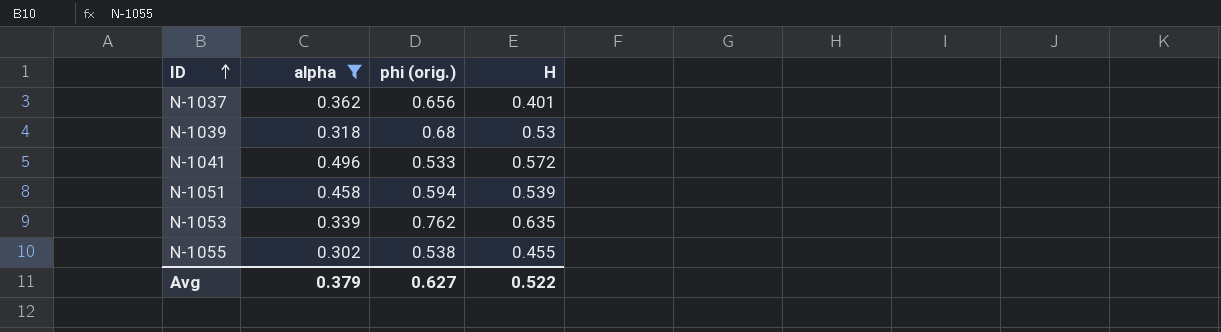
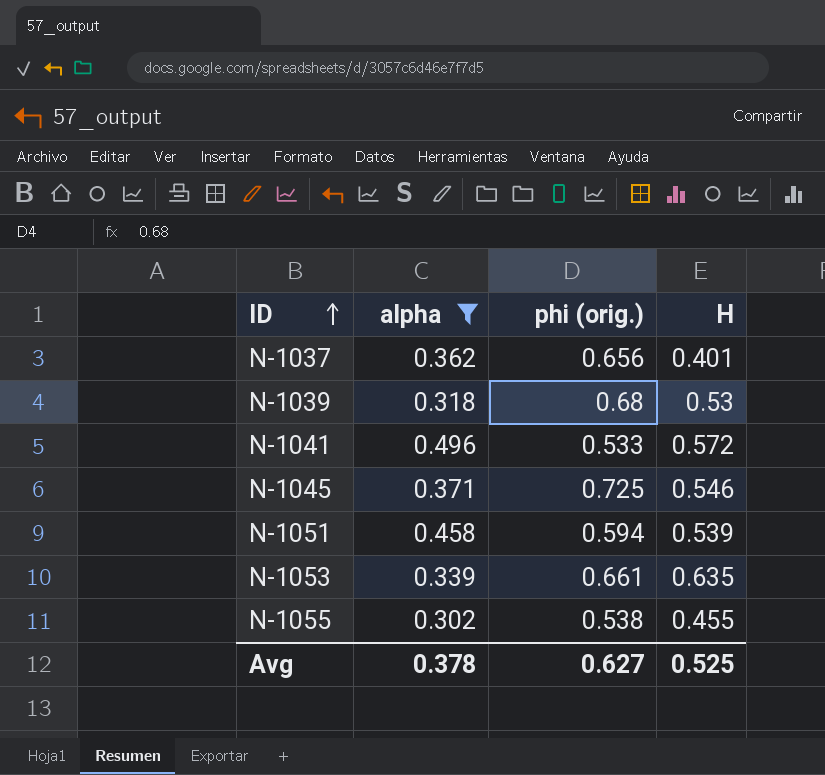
row N-1045: none -> 0.371 | 0.725 | 0.546
N-1053 | phi (orig.): 0.762 -> 0.661
Avg | alpha: 0.379 -> 0.378
Avg | H: 0.522 -> 0.525

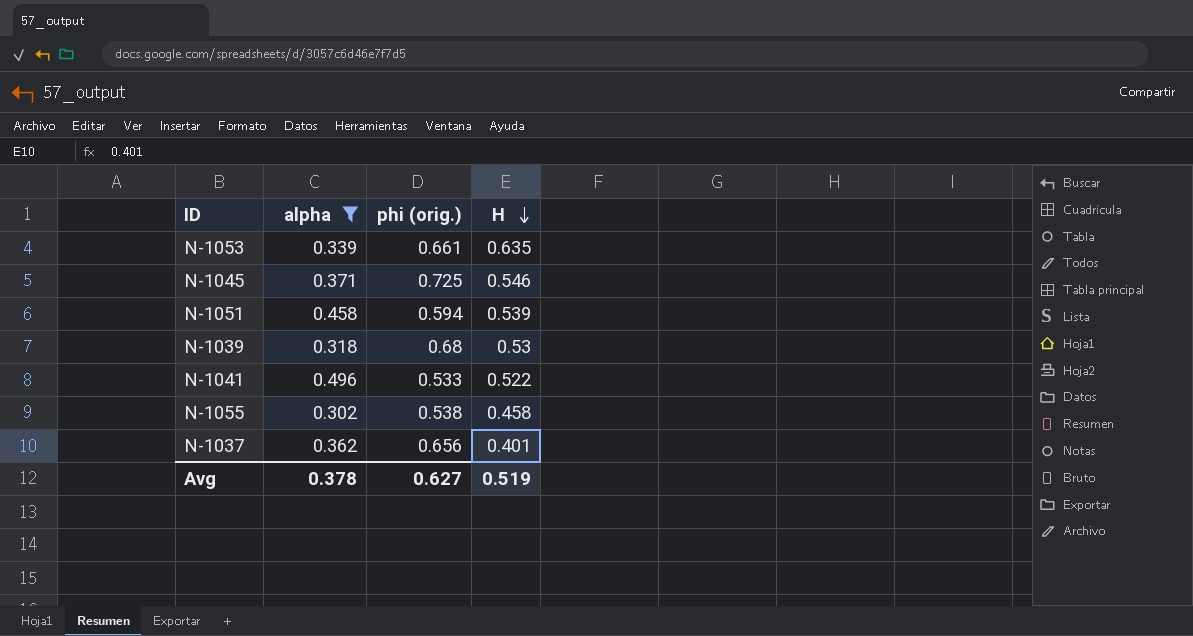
row order: ID ascending -> H descending
N-1041 | H: 0.572 -> 0.522
N-1055 | H: 0.455 -> 0.458
Avg | H: 0.525 -> 0.519

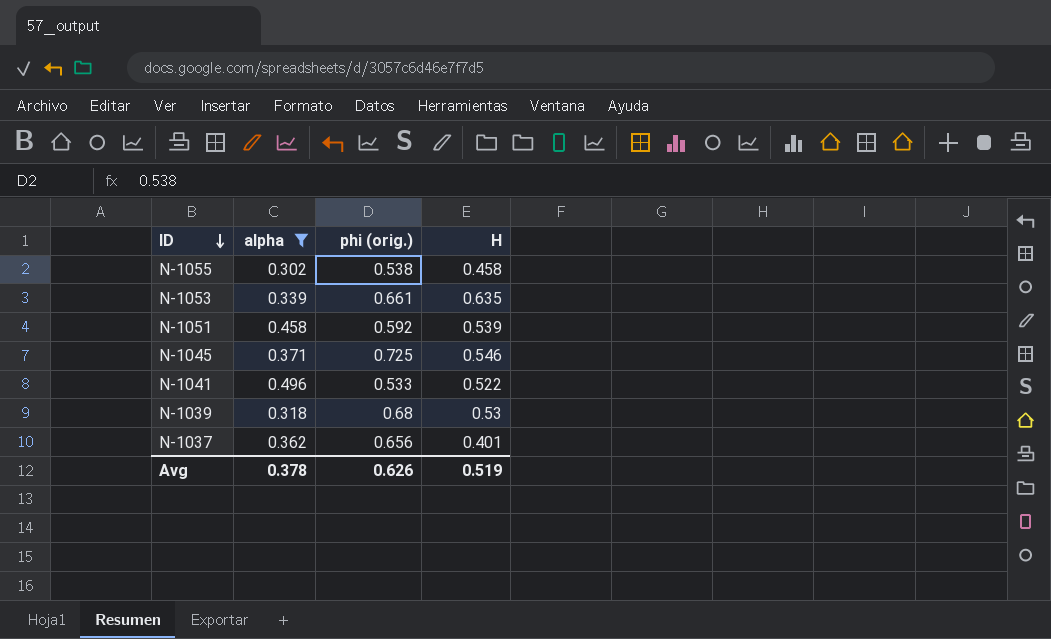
row order: H descending -> ID descending
N-1051 | phi (orig.): 0.594 -> 0.592
Avg | phi (orig.): 0.627 -> 0.626

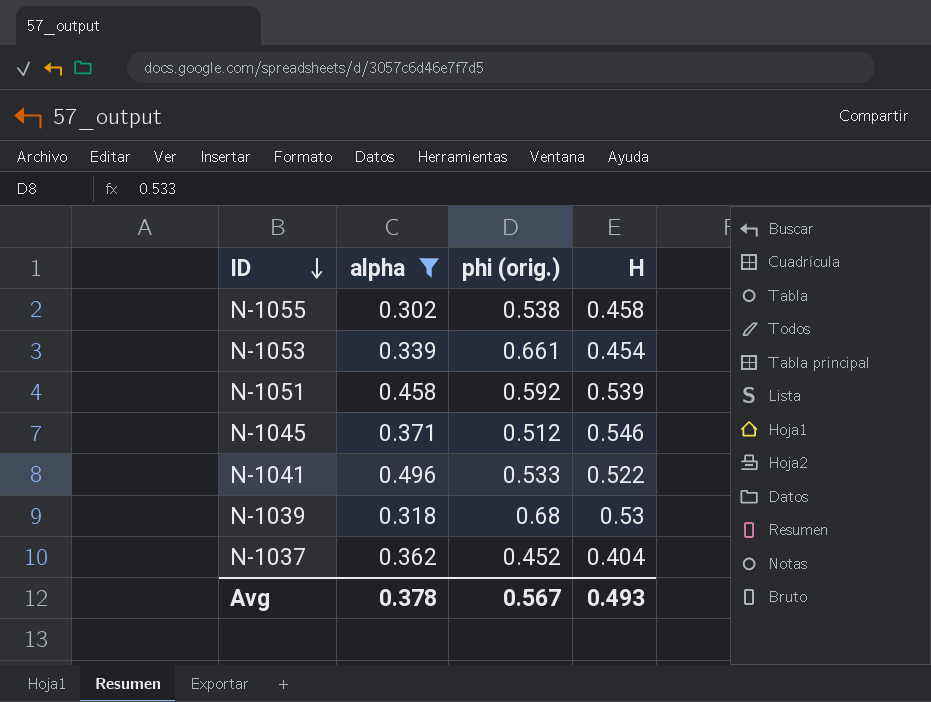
N-1053 | H: 0.635 -> 0.454
N-1045 | phi (orig.): 0.725 -> 0.512
N-1037 | phi (orig.): 0.656 -> 0.452
N-1037 | H: 0.401 -> 0.404
Avg | phi (orig.): 0.626 -> 0.567
Avg | H: 0.519 -> 0.493

